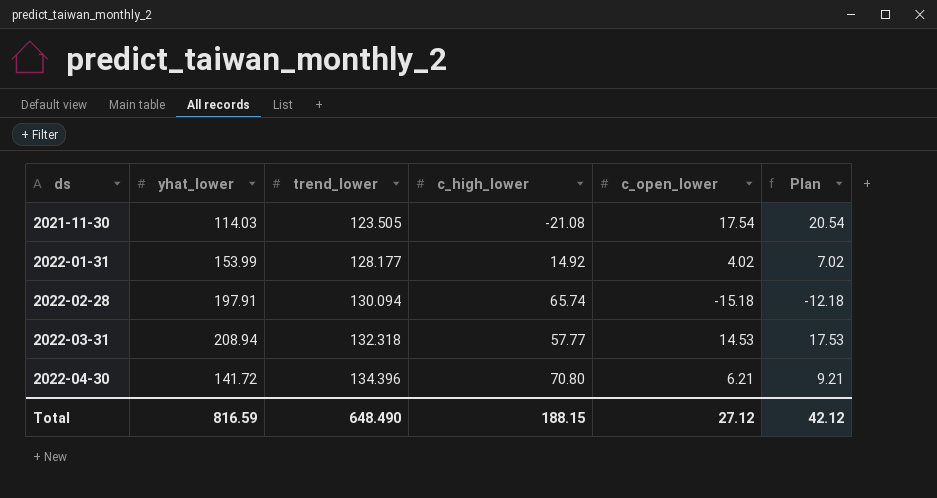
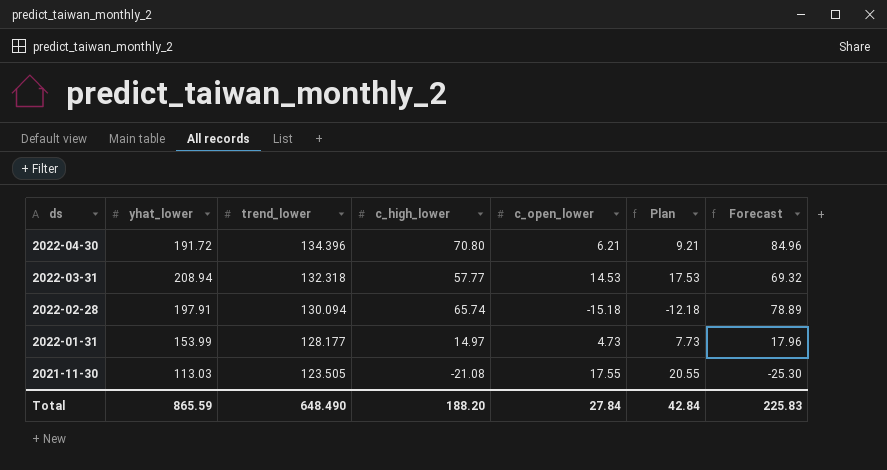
row order: ds ascending -> ds descending
column Forecast | formula: none -> [c_high_lower] * 1.2
2022-04-30 | yhat_lower: 141.72 -> 191.72
2022-01-31 | c_high_lower: 14.92 -> 14.97
2022-01-31 | c_open_lower: 4.02 -> 4.73
2022-01-31 | Plan: 7.02 -> 7.73
2021-11-30 | yhat_lower: 114.03 -> 113.03
2021-11-30 | c_open_lower: 17.54 -> 17.55
2021-11-30 | Plan: 20.54 -> 20.55
Total | yhat_lower: 816.59 -> 865.59
Total | c_high_lower: 188.15 -> 188.20
Total | c_open_lower: 27.12 -> 27.84
Total | Plan: 42.12 -> 42.84

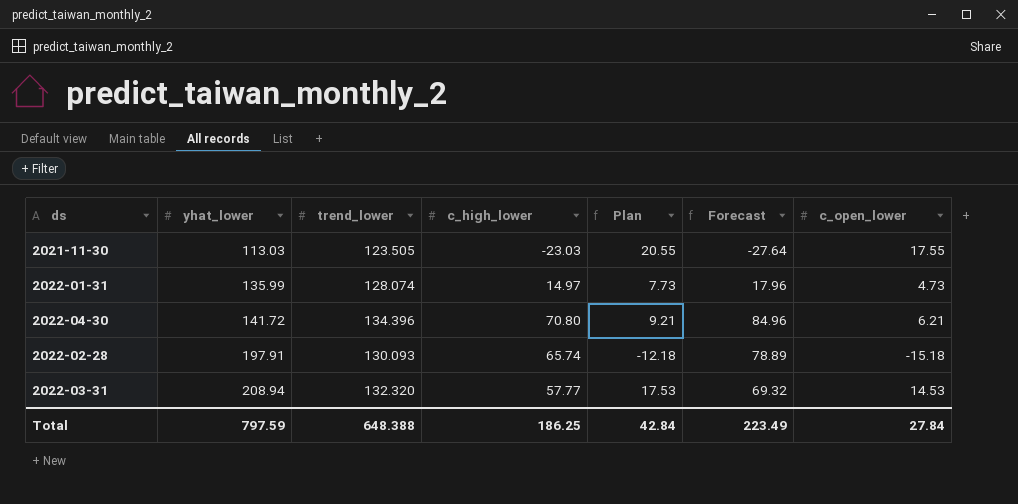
row order: ds descending -> yhat_lower ascending
column c_open_lower | position: 5 -> 7
2021-11-30 | c_high_lower: -21.08 -> -23.03
2021-11-30 | Forecast: -25.30 -> -27.64
2022-01-31 | yhat_lower: 153.99 -> 135.99
2022-01-31 | trend_lower: 128.177 -> 128.074
2022-04-30 | yhat_lower: 191.72 -> 141.72
2022-02-28 | trend_lower: 130.094 -> 130.093
2022-03-31 | trend_lower: 132.318 -> 132.320
Total | yhat_lower: 865.59 -> 797.59
Total | trend_lower: 648.490 -> 648.388
Total | c_high_lower: 188.20 -> 186.25
Total | Forecast: 225.83 -> 223.49

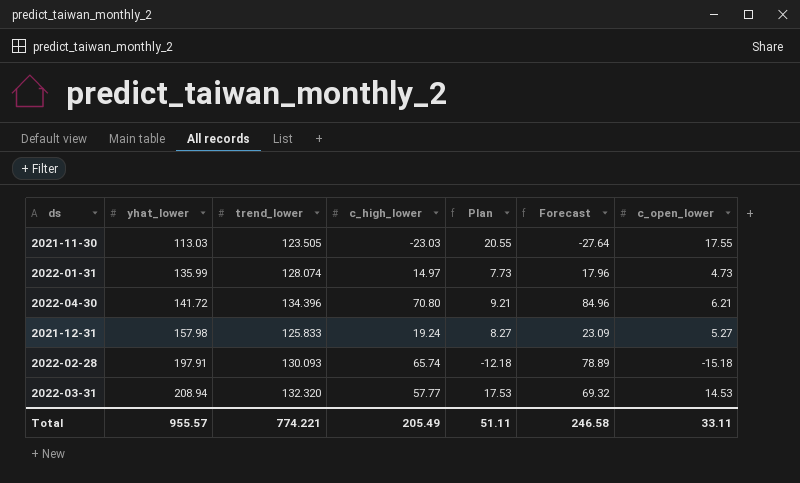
row 2021-12-31: none -> 157.98 | 125.833 | 19.24 | 8.27 | 23.09 | 5.27
Total | yhat_lower: 797.59 -> 955.57
Total | trend_lower: 648.388 -> 774.221
Total | c_high_lower: 186.25 -> 205.49
Total | Plan: 42.84 -> 51.11
Total | Forecast: 223.49 -> 246.58
Total | c_open_lower: 27.84 -> 33.11

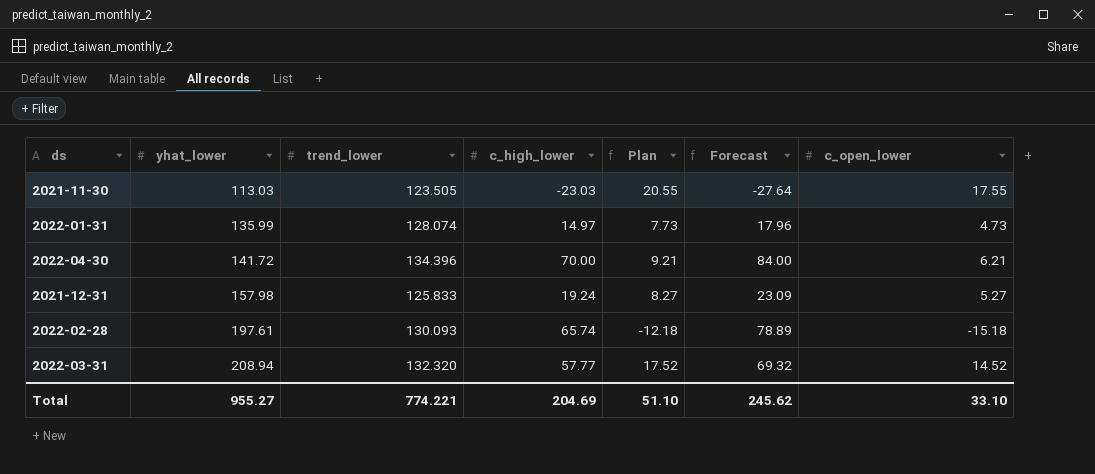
2022-04-30 | c_high_lower: 70.80 -> 70.00
2022-04-30 | Forecast: 84.96 -> 84.00
2022-02-28 | yhat_lower: 197.91 -> 197.61
2022-03-31 | Plan: 17.53 -> 17.52
2022-03-31 | c_open_lower: 14.53 -> 14.52
Total | yhat_lower: 955.57 -> 955.27
Total | c_high_lower: 205.49 -> 204.69
Total | Plan: 51.11 -> 51.10
Total | Forecast: 246.58 -> 245.62
Total | c_open_lower: 33.11 -> 33.10

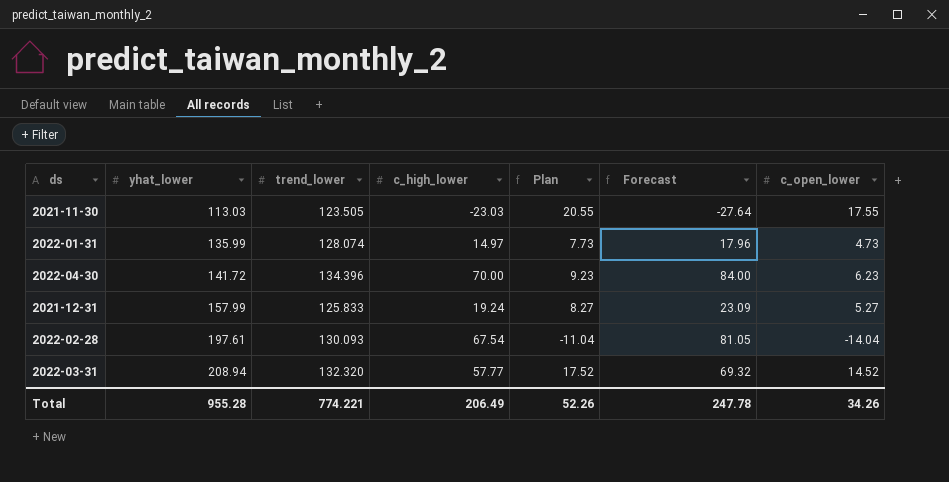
2022-04-30 | Plan: 9.21 -> 9.23
2022-04-30 | c_open_lower: 6.21 -> 6.23
2021-12-31 | yhat_lower: 157.98 -> 157.99
2022-02-28 | c_high_lower: 65.74 -> 67.54
2022-02-28 | Plan: -12.18 -> -11.04
2022-02-28 | Forecast: 78.89 -> 81.05
2022-02-28 | c_open_lower: -15.18 -> -14.04
Total | yhat_lower: 955.27 -> 955.28
Total | c_high_lower: 204.69 -> 206.49
Total | Plan: 51.10 -> 52.26
Total | Forecast: 245.62 -> 247.78
Total | c_open_lower: 33.10 -> 34.26

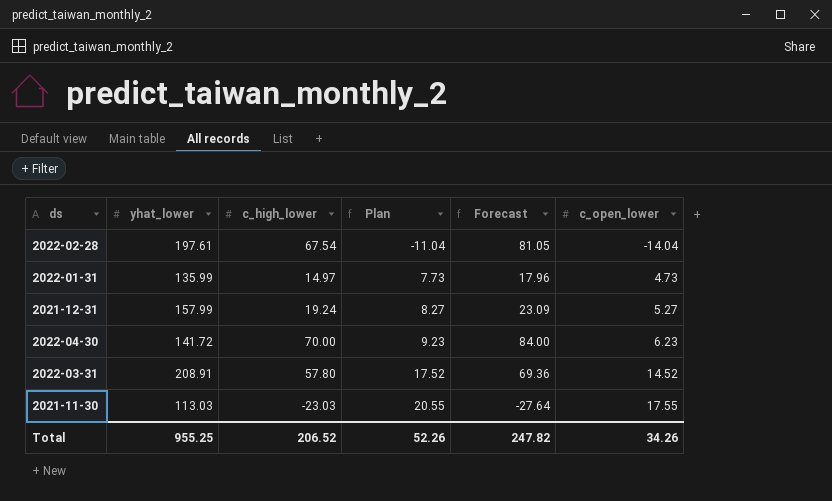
row order: yhat_lower ascending -> Plan ascending
column trend_lower | position: 3 -> none
2022-03-31 | yhat_lower: 208.94 -> 208.91
2022-03-31 | c_high_lower: 57.77 -> 57.80
2022-03-31 | Forecast: 69.32 -> 69.36
Total | yhat_lower: 955.28 -> 955.25
Total | c_high_lower: 206.49 -> 206.52
Total | Forecast: 247.78 -> 247.82

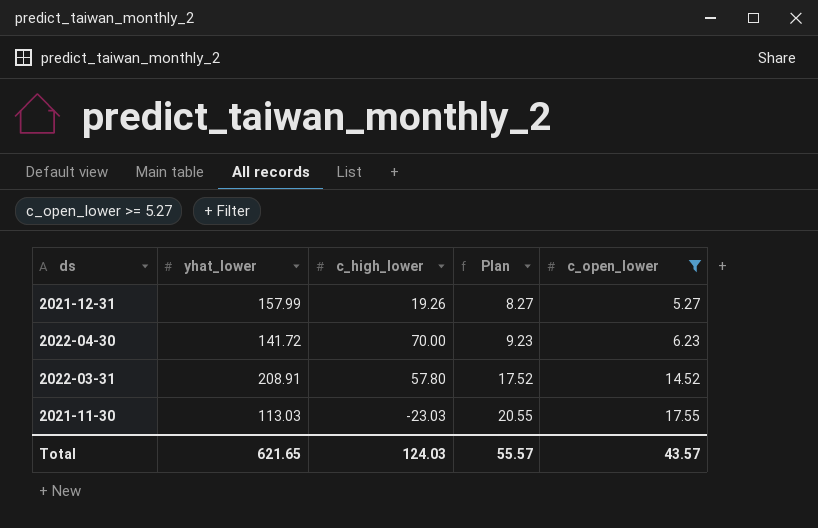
filter: none -> c_open_lower >= 5.27
column Forecast | formula: [c_high_lower] * 1.2 -> none
2021-12-31 | c_high_lower: 19.24 -> 19.26
Total | yhat_lower: 955.25 -> 621.65
Total | c_high_lower: 206.52 -> 124.03
Total | Plan: 52.26 -> 55.57
Total | c_open_lower: 34.26 -> 43.57

